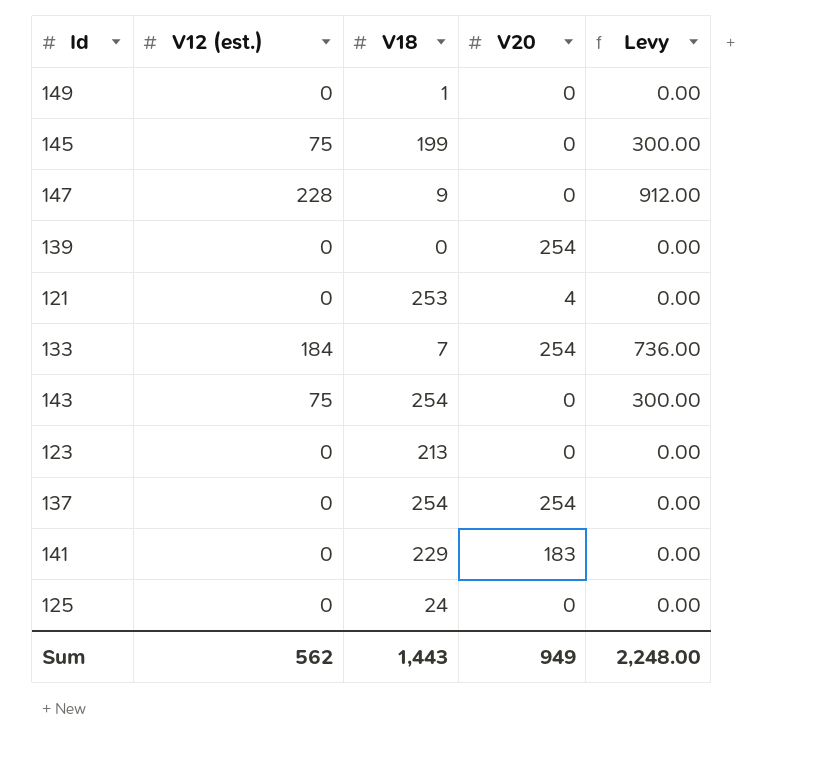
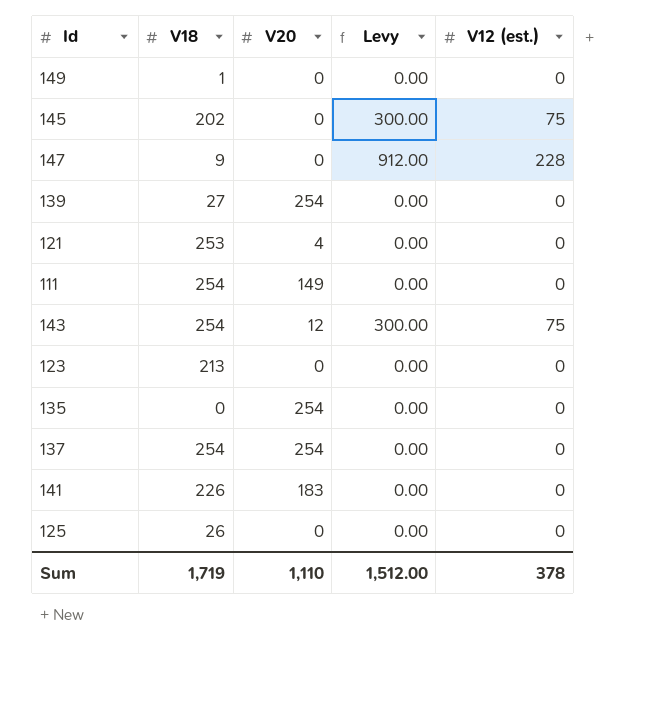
column V12 (est.) | position: 2 -> 5
row 133: 184 | 7 | 254 | 736.00 -> none
145 | V18: 199 -> 202
139 | V18: 0 -> 27
row 111: none -> 254 | 149 | 0.00 | 0
143 | V20: 0 -> 12
row 135: none -> 0 | 254 | 0.00 | 0
141 | V18: 229 -> 226
125 | V18: 24 -> 26
Sum | V18: 1,443 -> 1,719
Sum | V20: 949 -> 1,110
Sum | Levy: 2,248.00 -> 1,512.00
Sum | V12 (est.): 562 -> 378

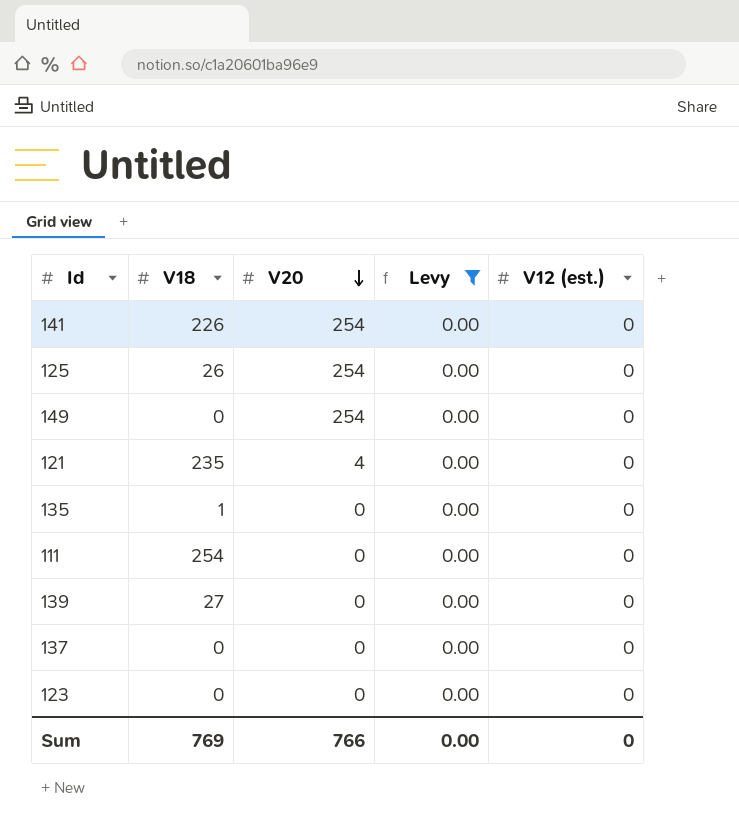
filter: none -> Levy = 0.00
row order: none -> V20 descending
141 | V20: 183 -> 254
125 | V20: 0 -> 254
149 | V18: 1 -> 0
149 | V20: 0 -> 254
121 | V18: 253 -> 235
135 | V18: 0 -> 1
135 | V20: 254 -> 0
111 | V20: 149 -> 0
139 | V20: 254 -> 0
137 | V18: 254 -> 0
137 | V20: 254 -> 0
123 | V18: 213 -> 0
Sum | V18: 1,719 -> 769
Sum | V20: 1,110 -> 766
Sum | Levy: 1,512.00 -> 0.00
Sum | V12 (est.): 378 -> 0

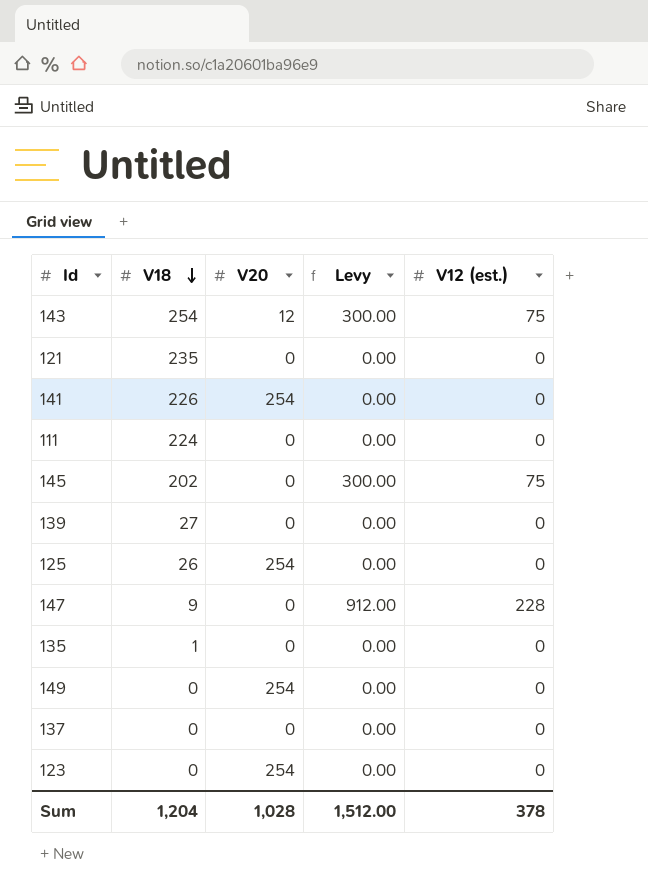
filter: Levy = 0.00 -> none
row order: V20 descending -> V18 descending
121 | V20: 4 -> 0
111 | V18: 254 -> 224
123 | V20: 0 -> 254
Sum | V18: 769 -> 1,204
Sum | V20: 766 -> 1,028
Sum | Levy: 0.00 -> 1,512.00
Sum | V12 (est.): 0 -> 378

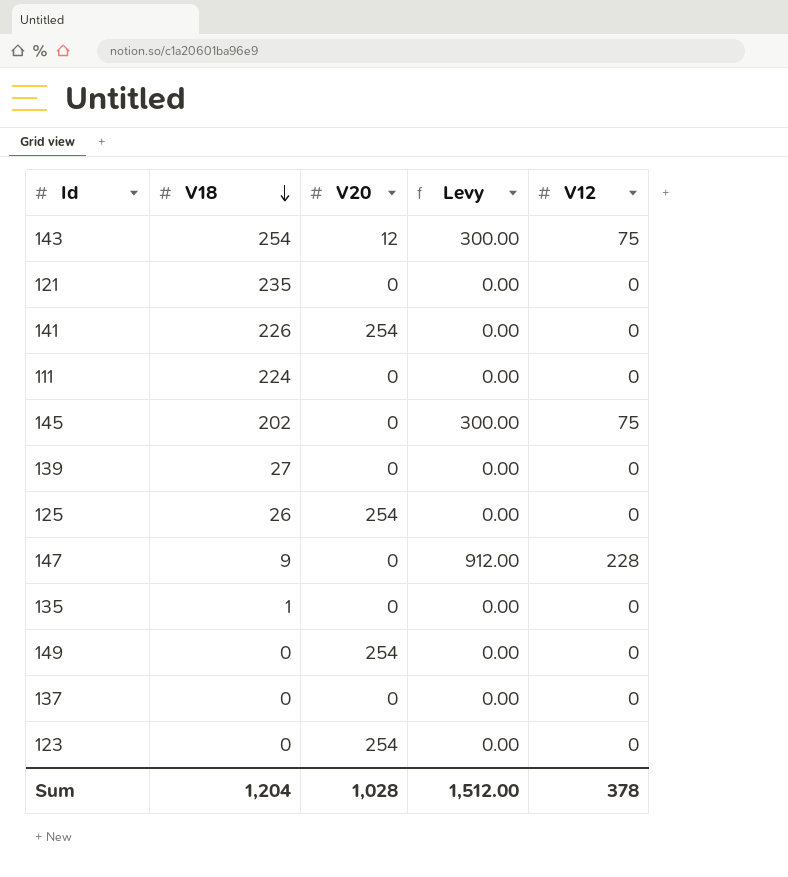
column name: V12 (est.) -> V12

